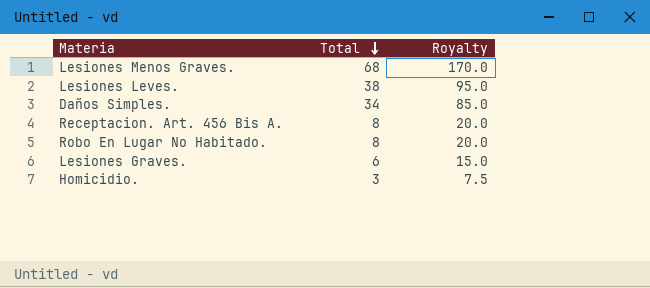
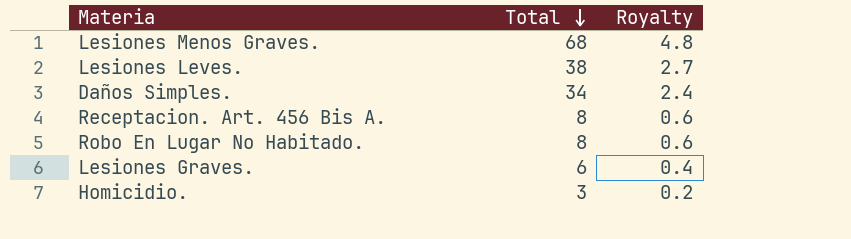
column Royalty | formula: [Total] * 2.5 -> [Total] * 0.07

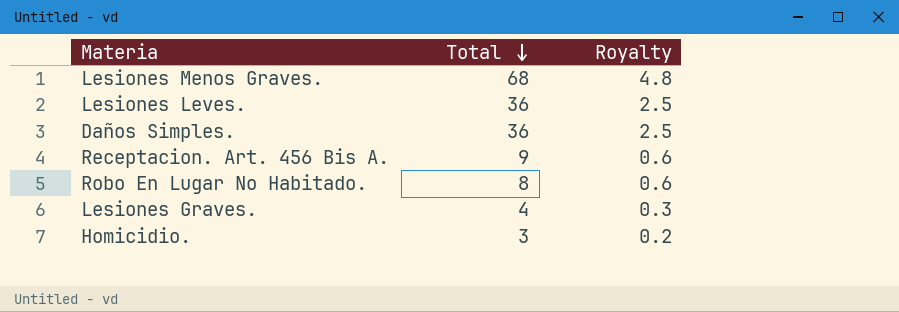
Lesiones Leves. | Total: 38 -> 36
Lesiones Leves. | Royalty: 2.7 -> 2.5
Daños Simples. | Total: 34 -> 36
Daños Simples. | Royalty: 2.4 -> 2.5
Receptacion. Art. 456 Bis A. | Total: 8 -> 9
Lesiones Graves. | Total: 6 -> 4
Lesiones Graves. | Royalty: 0.4 -> 0.3

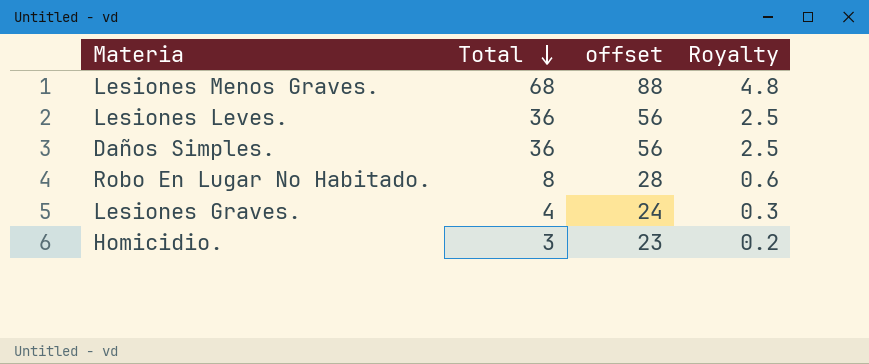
column offset | formula: none -> [Total] + 20
row Receptacion. Art. 456 Bis A.: 9 | 0.6 -> none

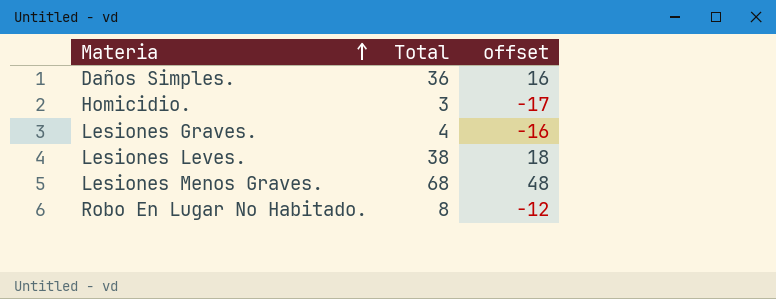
row order: Total descending -> Materia ascending
column Royalty | formula: [Total] * 0.07 -> none
column offset | formula: [Total] + 20 -> [Total] - 20
Lesiones Leves. | Total: 36 -> 38

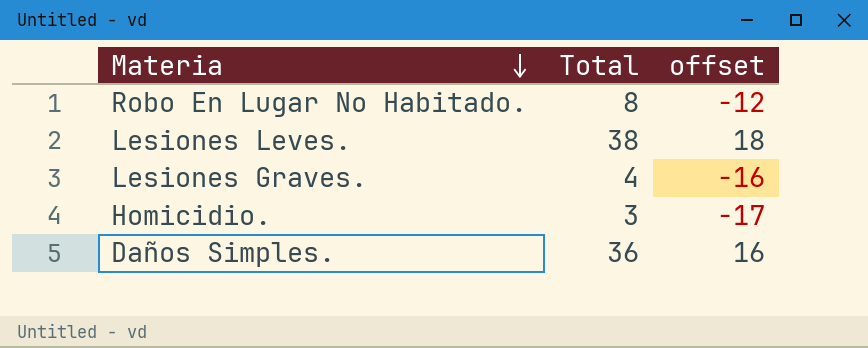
row order: Materia ascending -> Materia descending
row Lesiones Menos Graves.: 68 | 48 -> none

